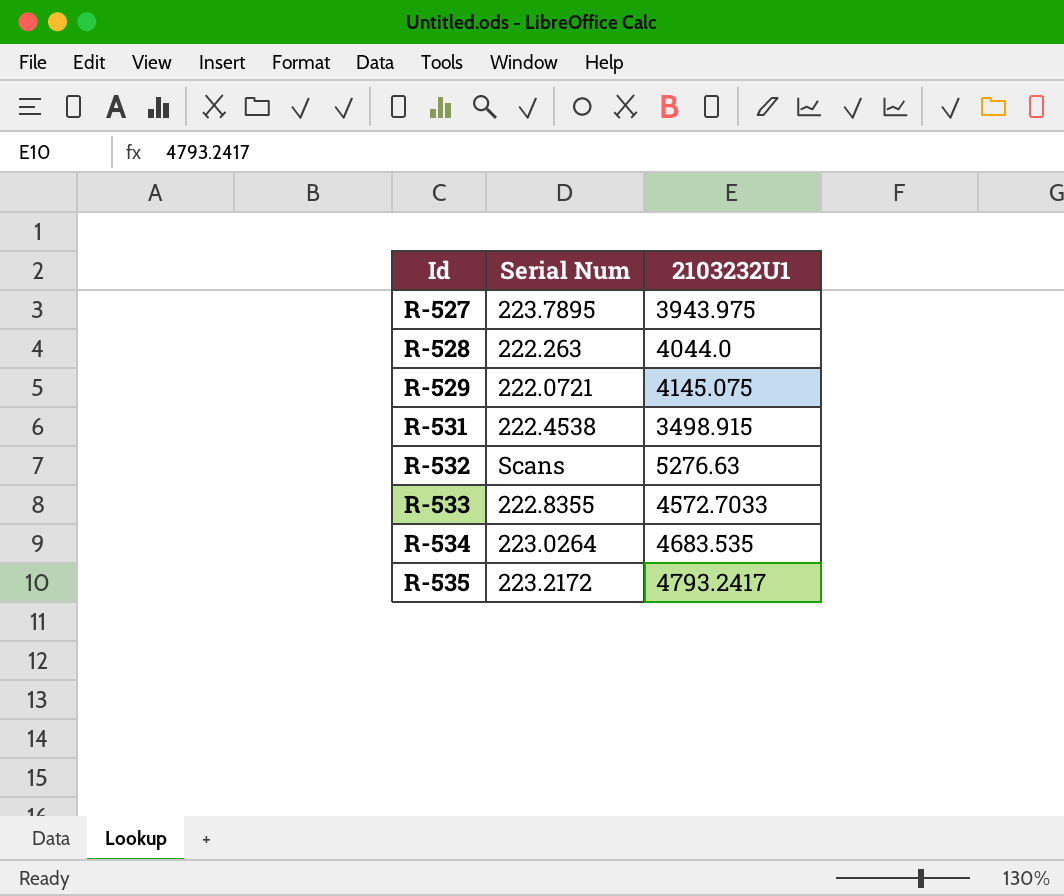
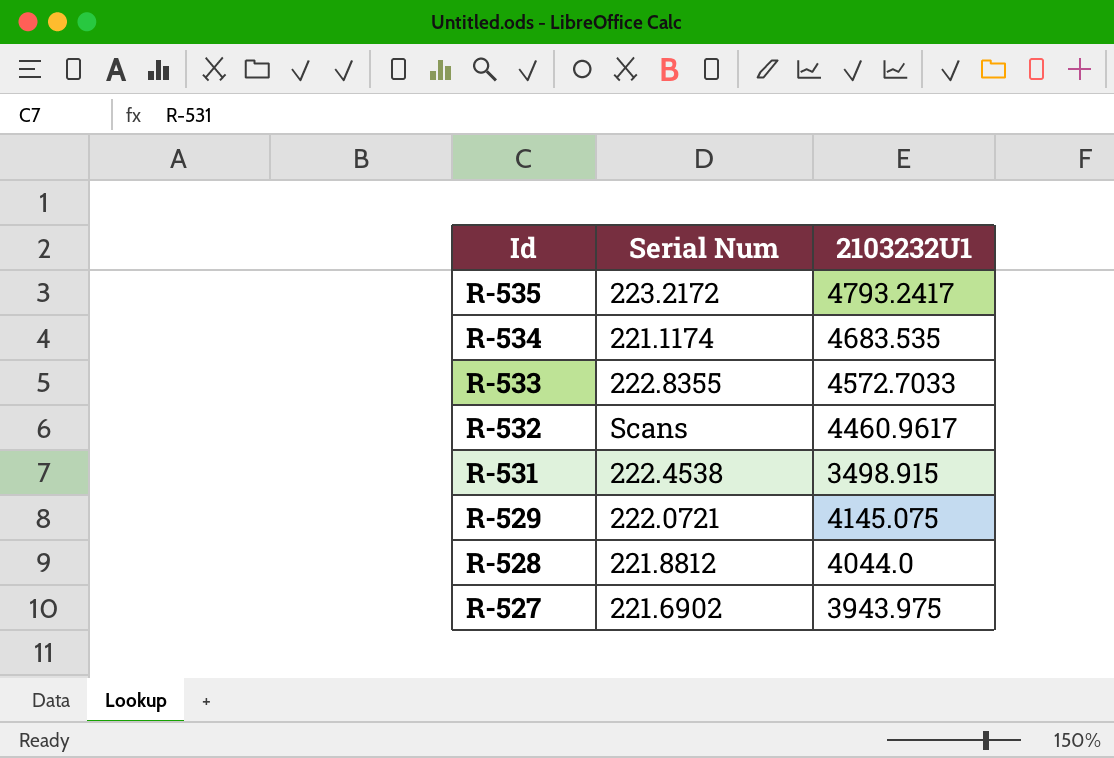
row order: Id ascending -> Id descending
R-534 | Serial Num: 223.0264 -> 221.1174
R-532 | 2103232U1: 5276.63 -> 4460.9617
R-528 | Serial Num: 222.263 -> 221.8812
R-527 | Serial Num: 223.7895 -> 221.6902

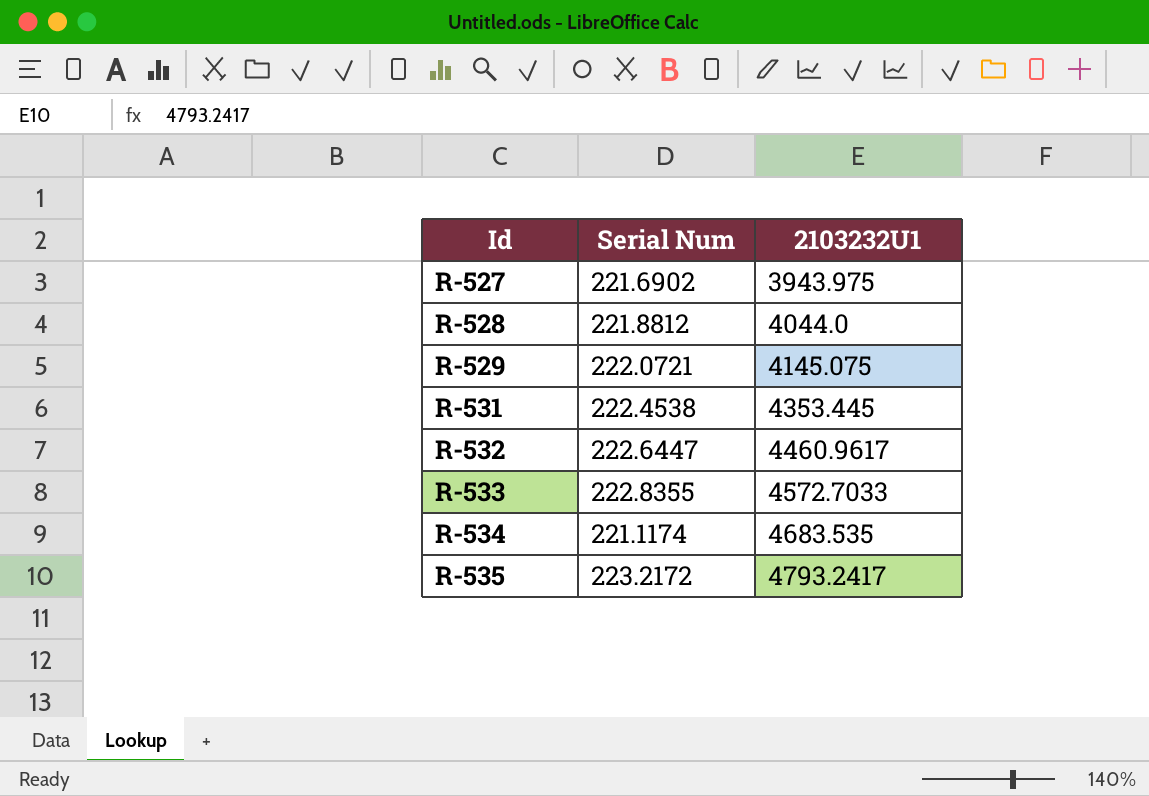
row order: Id descending -> Id ascending
R-531 | 2103232U1: 3498.915 -> 4353.445
R-532 | Serial Num: Scans -> 222.6447

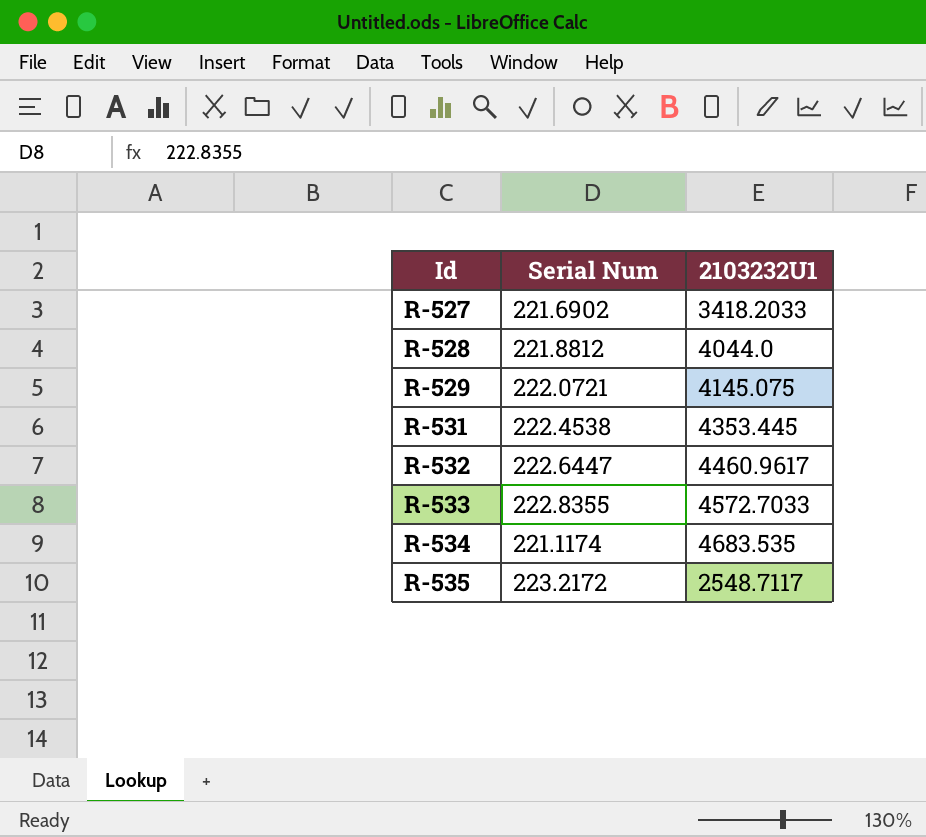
R-527 | 2103232U1: 3943.975 -> 3418.2033
R-535 | 2103232U1: 4793.2417 -> 2548.7117

